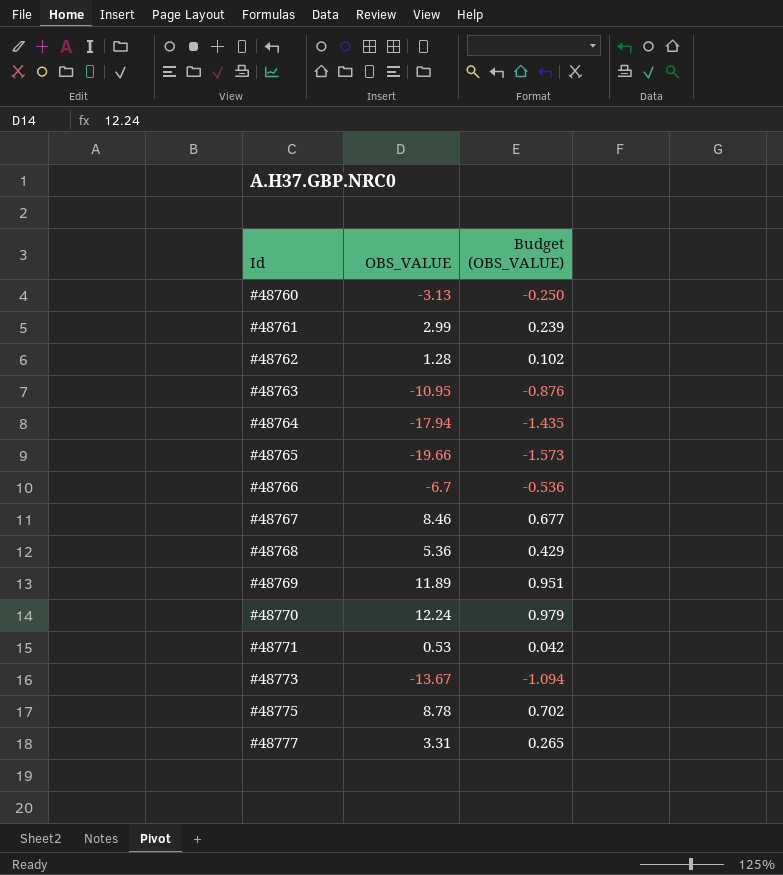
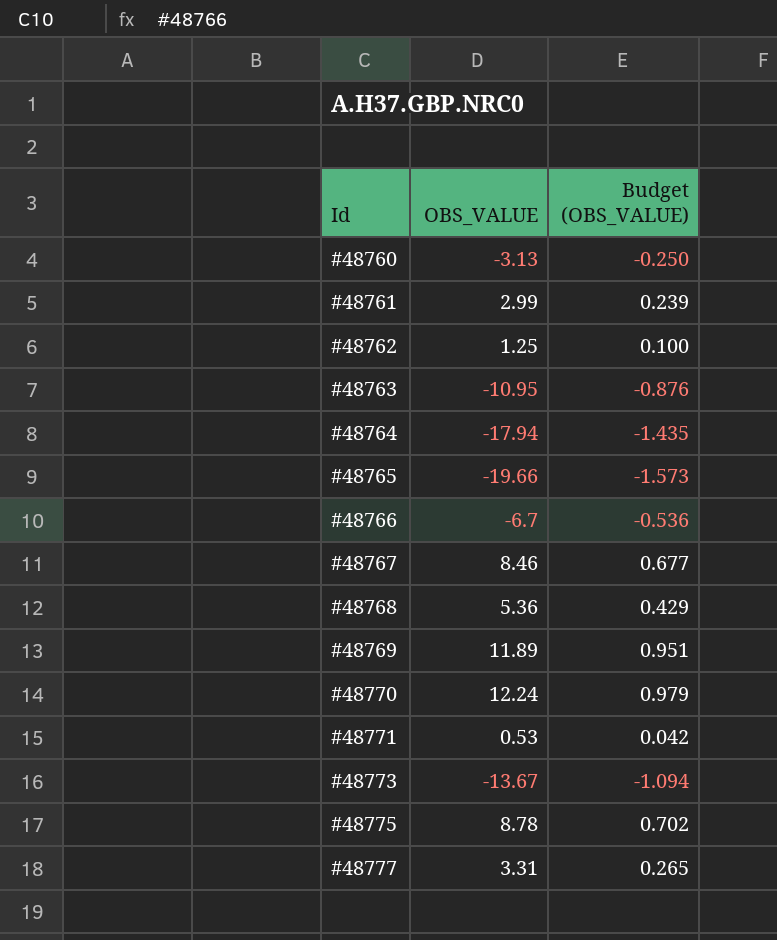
#48762 | OBS_VALUE: 1.28 -> 1.25
#48762 | Budget (OBS_VALUE): 0.102 -> 0.100

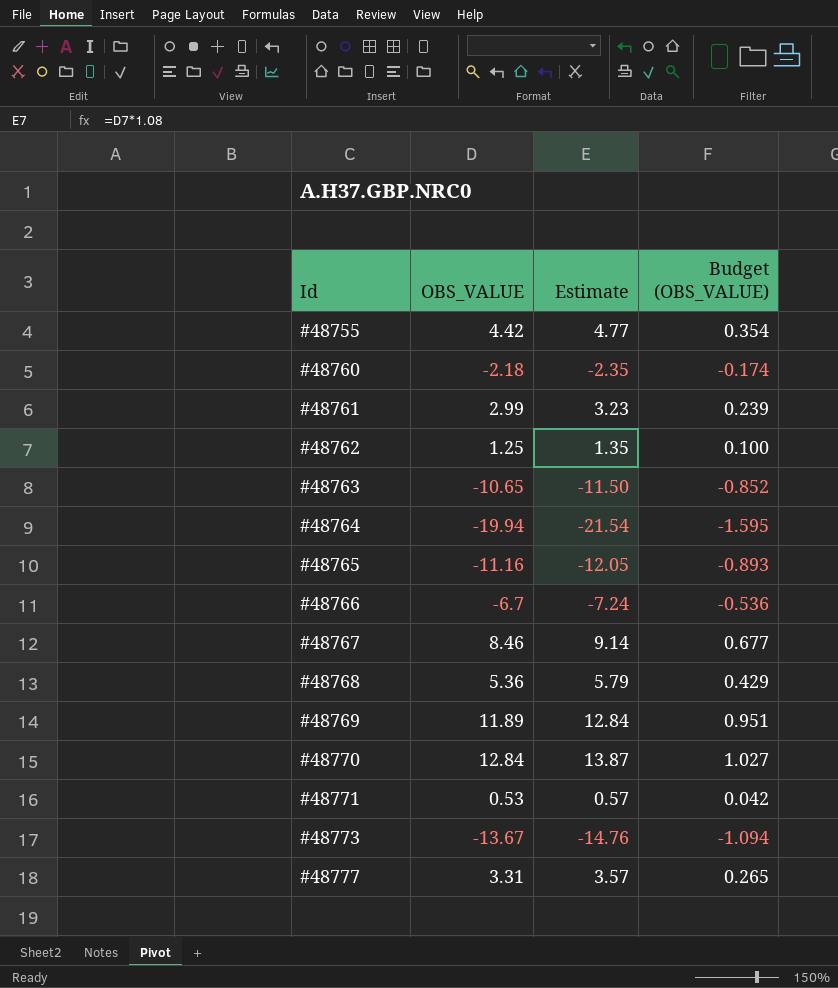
column Estimate | formula: none -> [OBS_VALUE] * 1.08
row #48775: 8.78 | 0.702 -> none
row #48755: none -> 4.42 | 4.77 | 0.354
#48760 | OBS_VALUE: -3.13 -> -2.18
#48760 | Budget (OBS_VALUE): -0.250 -> -0.174
#48763 | OBS_VALUE: -10.95 -> -10.65
#48763 | Budget (OBS_VALUE): -0.876 -> -0.852
#48764 | OBS_VALUE: -17.94 -> -19.94
#48764 | Budget (OBS_VALUE): -1.435 -> -1.595
#48765 | OBS_VALUE: -19.66 -> -11.16
#48765 | Budget (OBS_VALUE): -1.573 -> -0.893
#48770 | OBS_VALUE: 12.24 -> 12.84
#48770 | Budget (OBS_VALUE): 0.979 -> 1.027

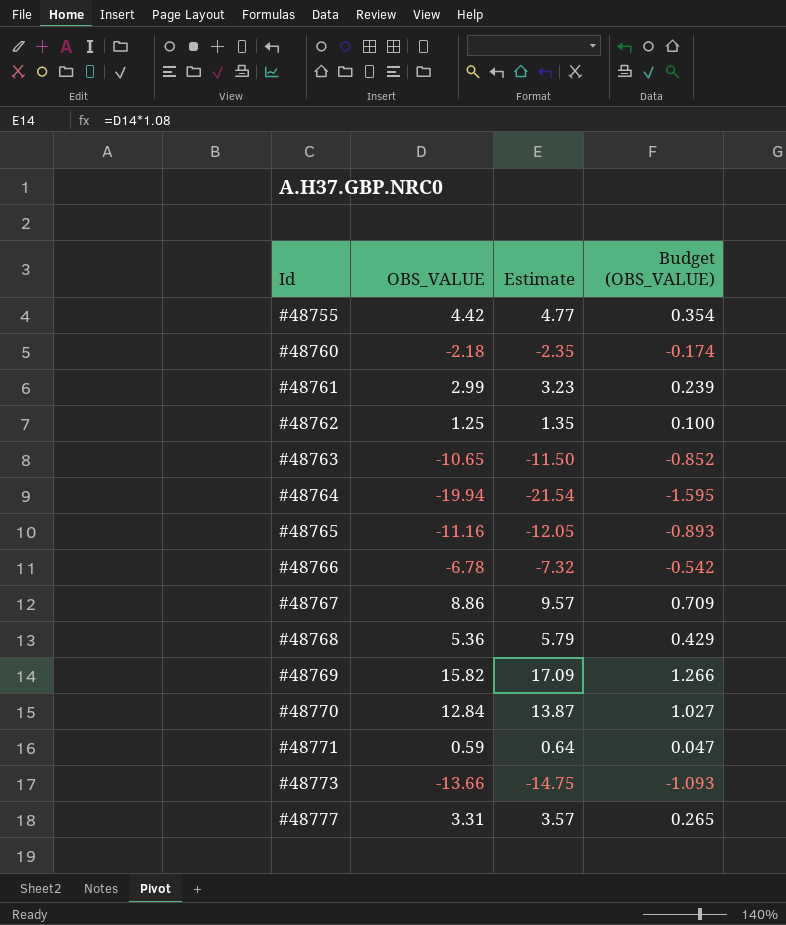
#48766 | OBS_VALUE: -6.7 -> -6.78
#48766 | Estimate: -7.24 -> -7.32
#48766 | Budget (OBS_VALUE): -0.536 -> -0.542
#48767 | OBS_VALUE: 8.46 -> 8.86
#48767 | Estimate: 9.14 -> 9.57
#48767 | Budget (OBS_VALUE): 0.677 -> 0.709
#48769 | OBS_VALUE: 11.89 -> 15.82
#48769 | Estimate: 12.84 -> 17.09
#48769 | Budget (OBS_VALUE): 0.951 -> 1.266
#48771 | OBS_VALUE: 0.53 -> 0.59
#48771 | Estimate: 0.57 -> 0.64
#48771 | Budget (OBS_VALUE): 0.042 -> 0.047
#48773 | OBS_VALUE: -13.67 -> -13.66
#48773 | Estimate: -14.76 -> -14.75
#48773 | Budget (OBS_VALUE): -1.094 -> -1.093

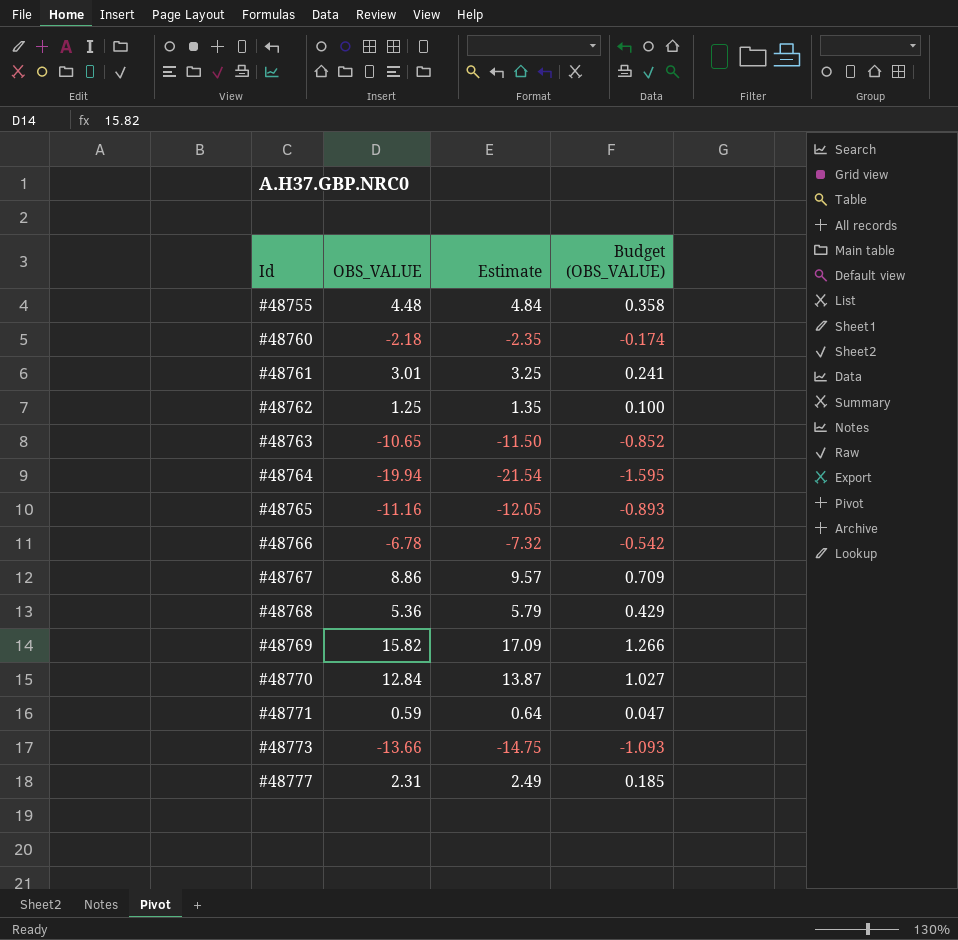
#48755 | OBS_VALUE: 4.42 -> 4.48
#48755 | Estimate: 4.77 -> 4.84
#48755 | Budget (OBS_VALUE): 0.354 -> 0.358
#48761 | OBS_VALUE: 2.99 -> 3.01
#48761 | Estimate: 3.23 -> 3.25
#48761 | Budget (OBS_VALUE): 0.239 -> 0.241
#48777 | OBS_VALUE: 3.31 -> 2.31
#48777 | Estimate: 3.57 -> 2.49
#48777 | Budget (OBS_VALUE): 0.265 -> 0.185

